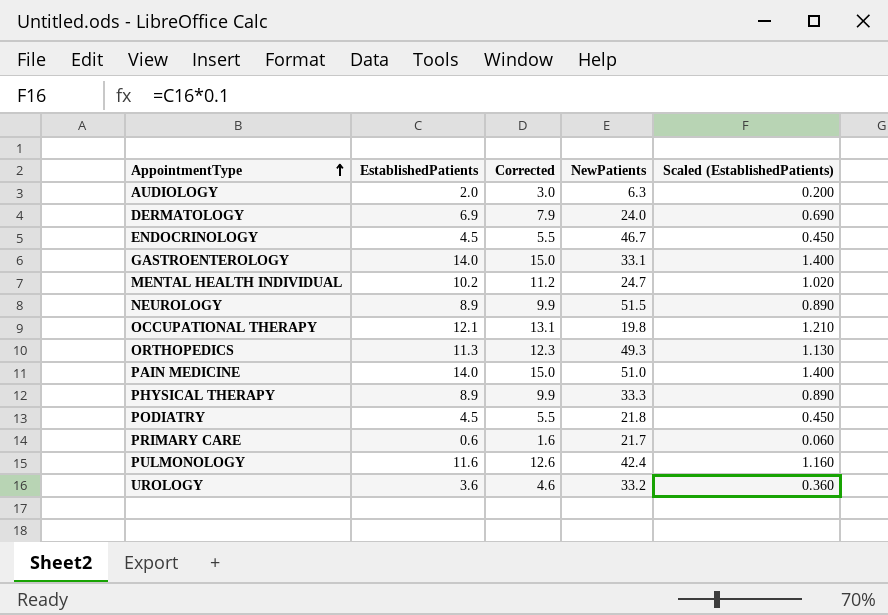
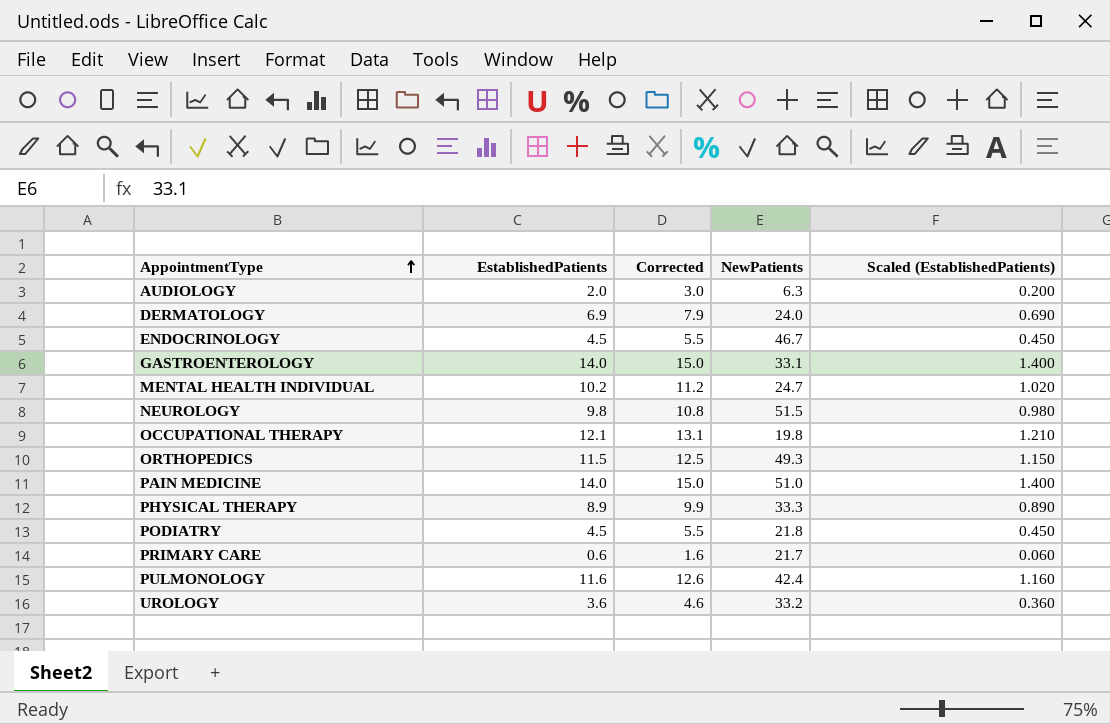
NEUROLOGY | EstablishedPatients: 8.9 -> 9.8
NEUROLOGY | Corrected: 9.9 -> 10.8
NEUROLOGY | Scaled (EstablishedPatients): 0.890 -> 0.980
ORTHOPEDICS | EstablishedPatients: 11.3 -> 11.5
ORTHOPEDICS | Corrected: 12.3 -> 12.5
ORTHOPEDICS | Scaled (EstablishedPatients): 1.130 -> 1.150

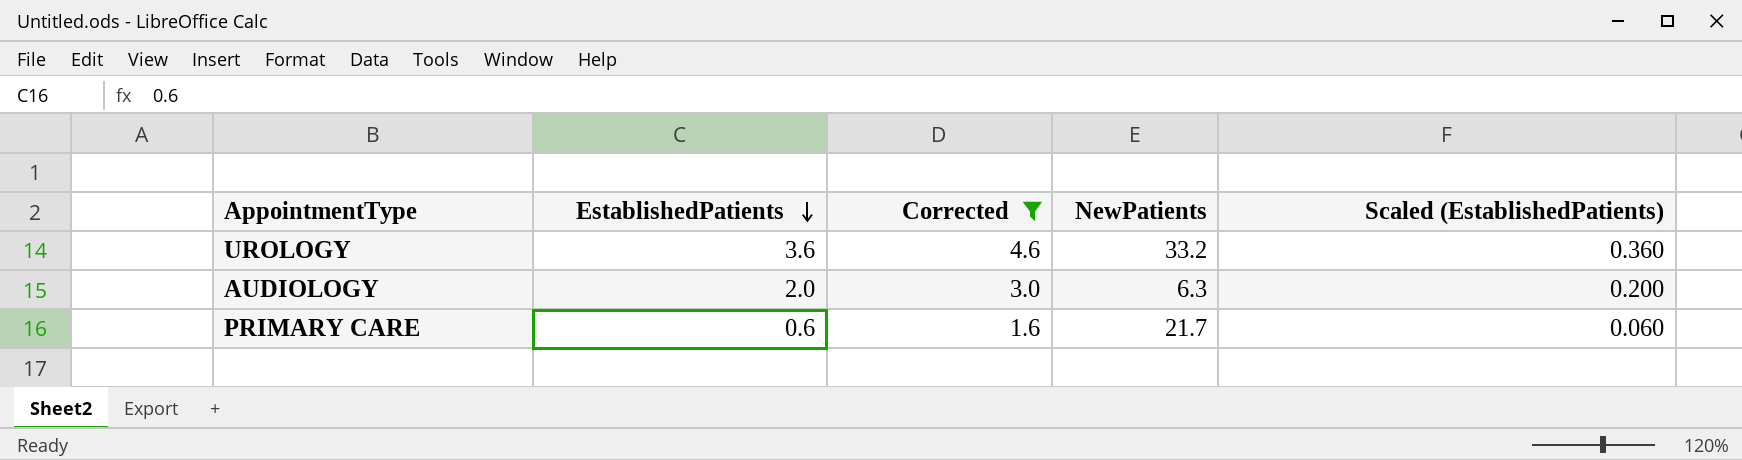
filter: none -> Corrected <= 4.6
row order: AppointmentType ascending -> EstablishedPatients descending

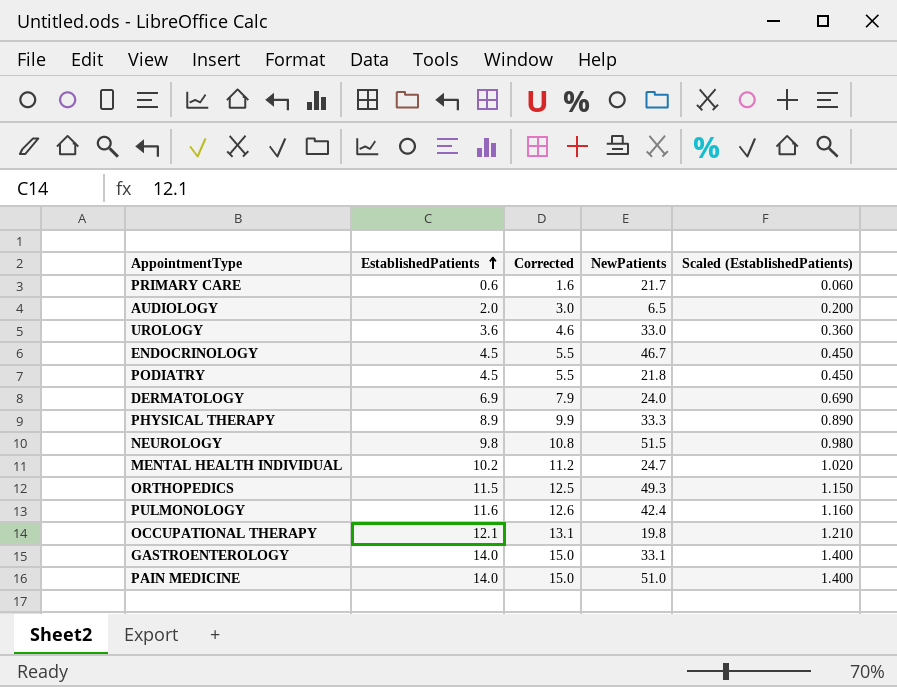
filter: Corrected <= 4.6 -> none
row order: EstablishedPatients descending -> EstablishedPatients ascending
AUDIOLOGY | NewPatients: 6.3 -> 6.5
UROLOGY | NewPatients: 33.2 -> 33.0

